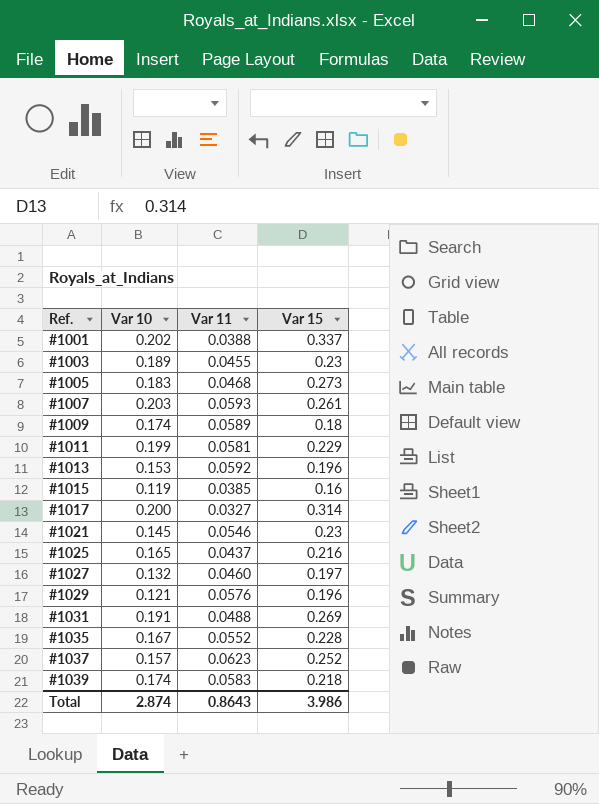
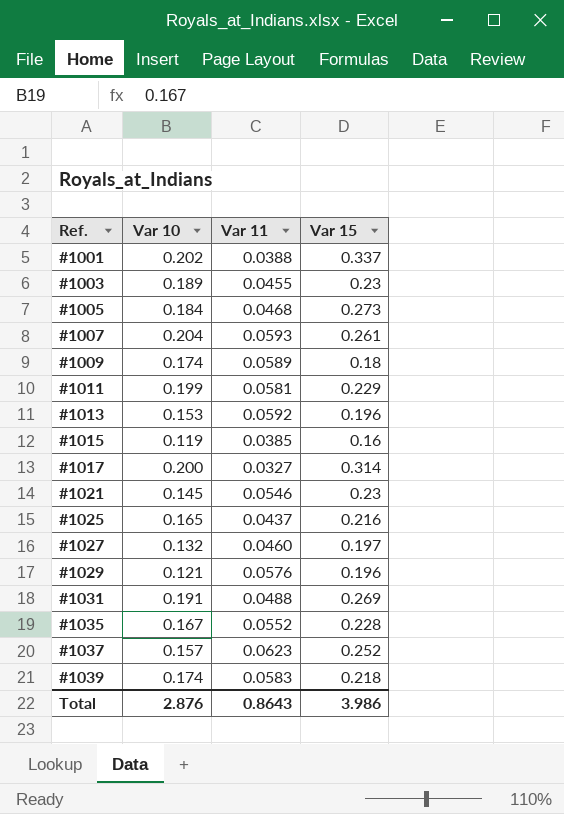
#1005 | Var 10: 0.183 -> 0.184
#1007 | Var 10: 0.203 -> 0.204
Total | Var 10: 2.874 -> 2.876

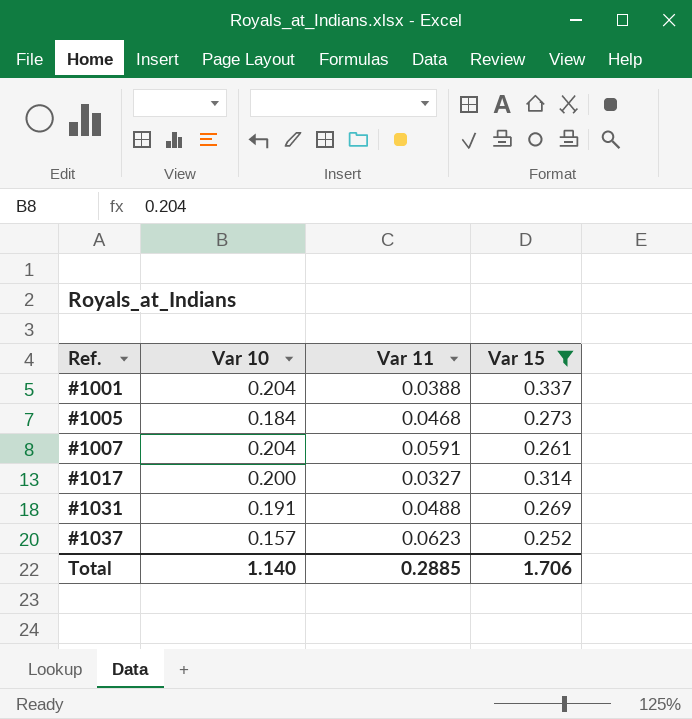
filter: none -> Var 15 >= 0.252
#1001 | Var 10: 0.202 -> 0.204
#1007 | Var 11: 0.0593 -> 0.0591
Total | Var 10: 2.876 -> 1.140
Total | Var 11: 0.8643 -> 0.2885
Total | Var 15: 3.986 -> 1.706

